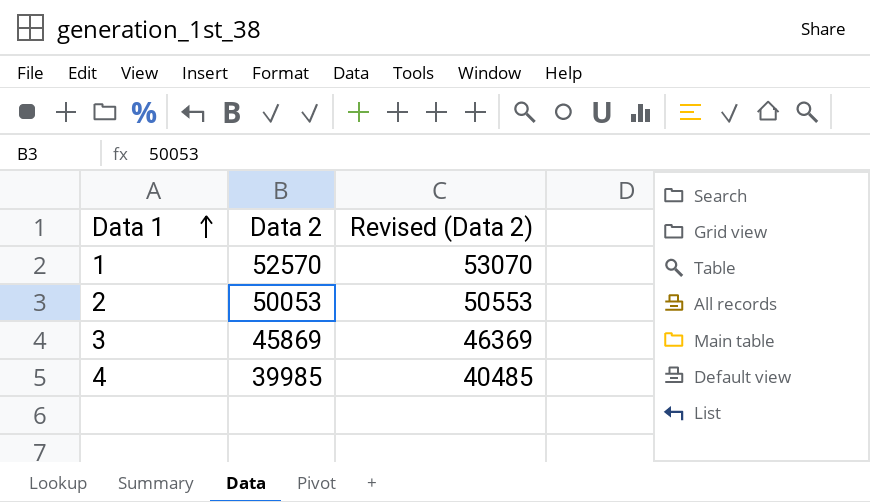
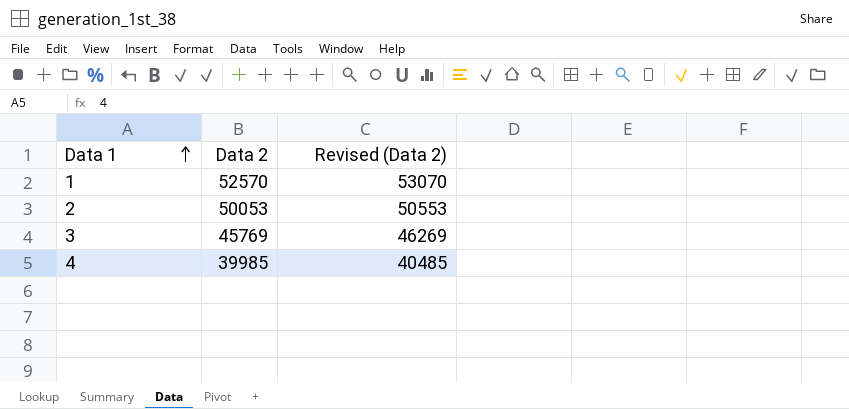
3 | Data 2: 45869 -> 45769
3 | Revised (Data 2): 46369 -> 46269

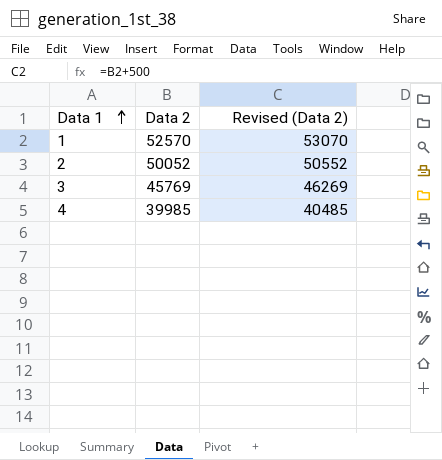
2 | Data 2: 50053 -> 50052
2 | Revised (Data 2): 50553 -> 50552

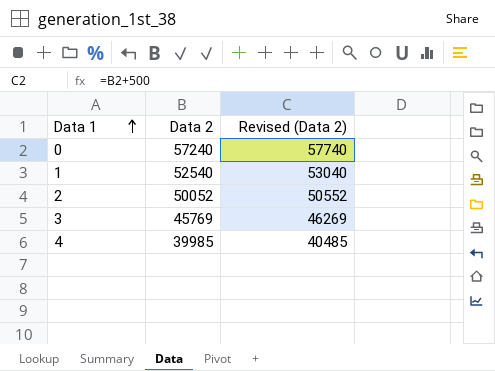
row 0: none -> 57240 | 57740
1 | Data 2: 52570 -> 52540
1 | Revised (Data 2): 53070 -> 53040

